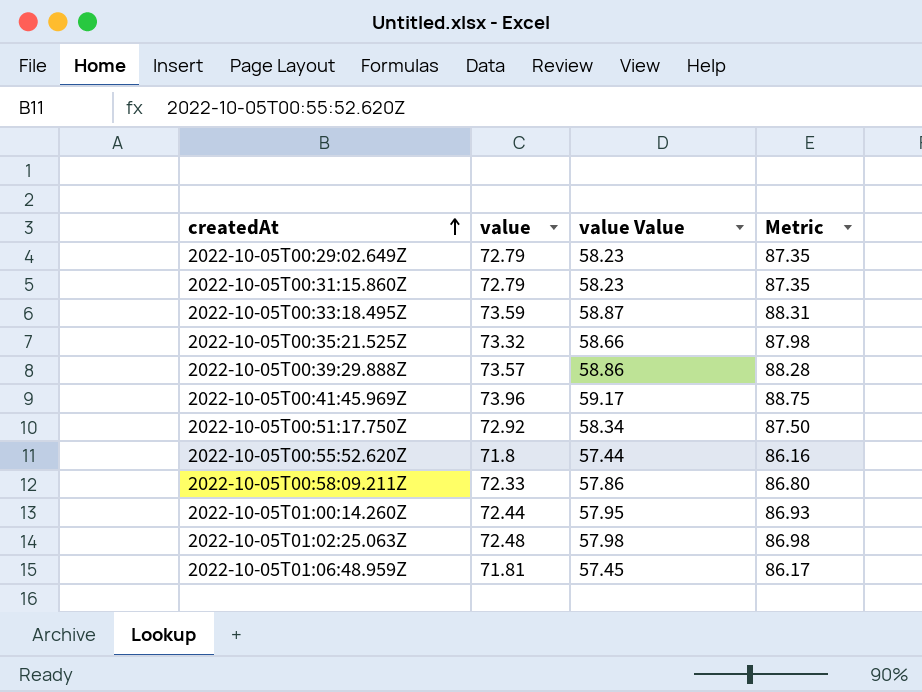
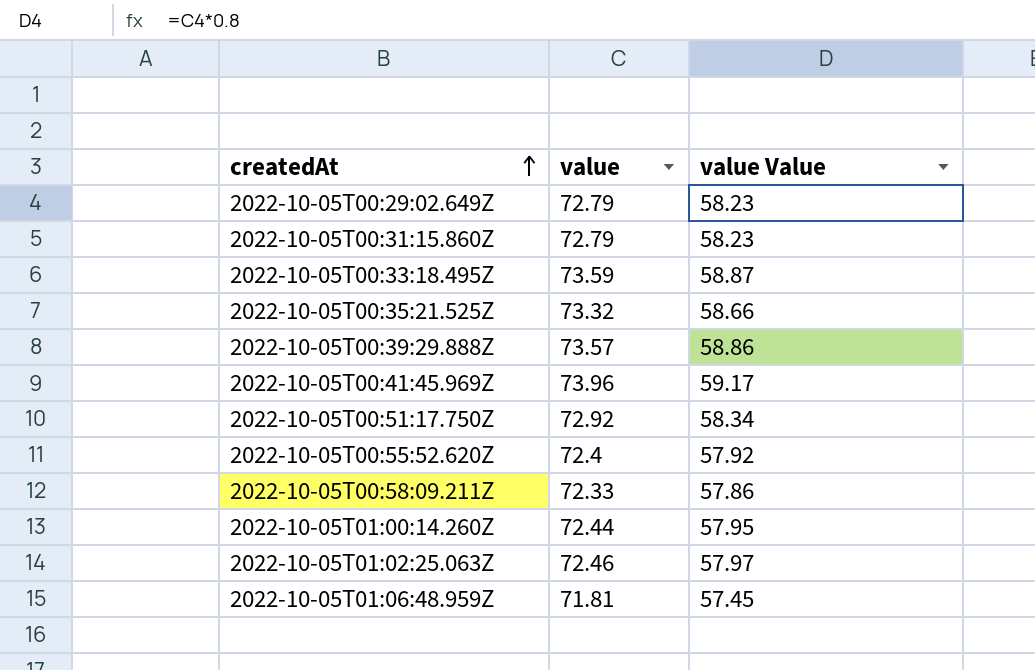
column Metric | formula: [value] * 1.2 -> none
2022-10-05T00:55:52.620Z | value: 71.8 -> 72.4
2022-10-05T00:55:52.620Z | value Value: 57.44 -> 57.92
2022-10-05T01:02:25.063Z | value: 72.48 -> 72.46
2022-10-05T01:02:25.063Z | value Value: 57.98 -> 57.97

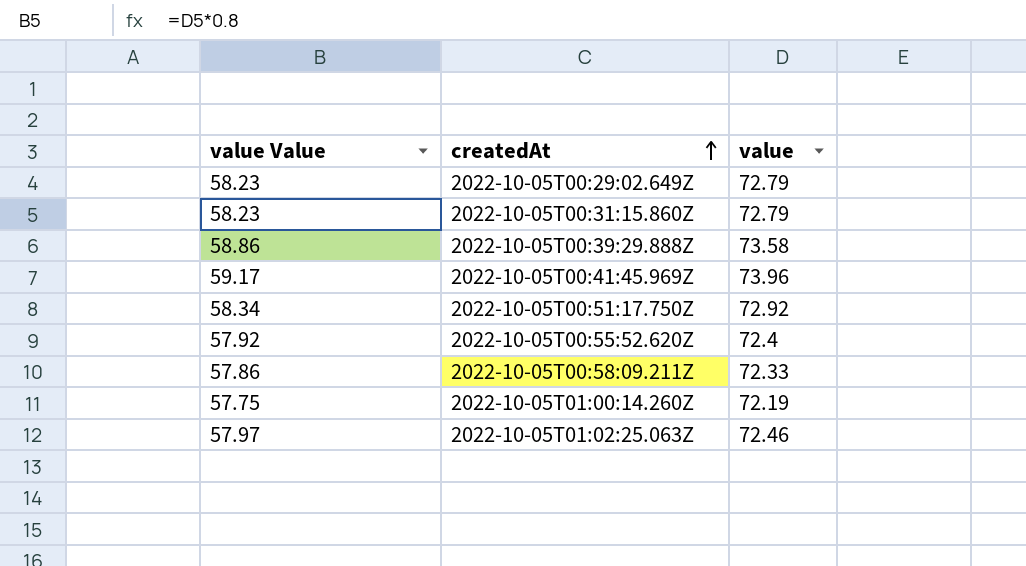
column value Value | position: 3 -> 1
row 2022-10-05T00:33:18.495Z: 73.59 | 58.87 -> none
row 2022-10-05T00:35:21.525Z: 73.32 | 58.66 -> none
row 2022-10-05T01:06:48.959Z: 71.81 | 57.45 -> none
2022-10-05T00:39:29.888Z | value: 73.57 -> 73.58
2022-10-05T01:00:14.260Z | value Value: 57.95 -> 57.75
2022-10-05T01:00:14.260Z | value: 72.44 -> 72.19

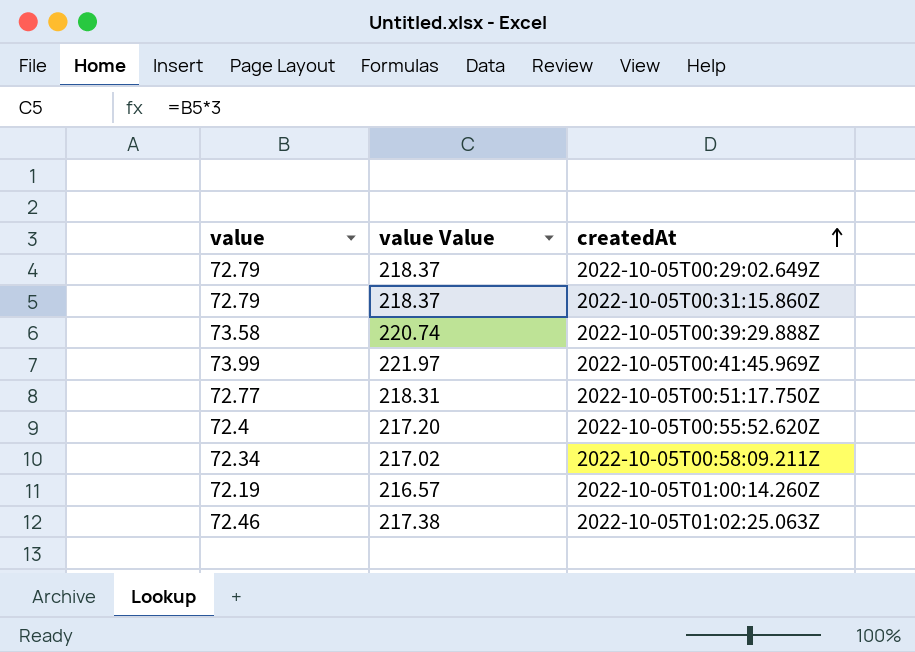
column value | position: 3 -> 1
column value Value | formula: [value] * 0.8 -> [value] * 3
2022-10-05T00:41:45.969Z | value: 73.96 -> 73.99
2022-10-05T00:51:17.750Z | value: 72.92 -> 72.77
2022-10-05T00:58:09.211Z | value: 72.33 -> 72.34

